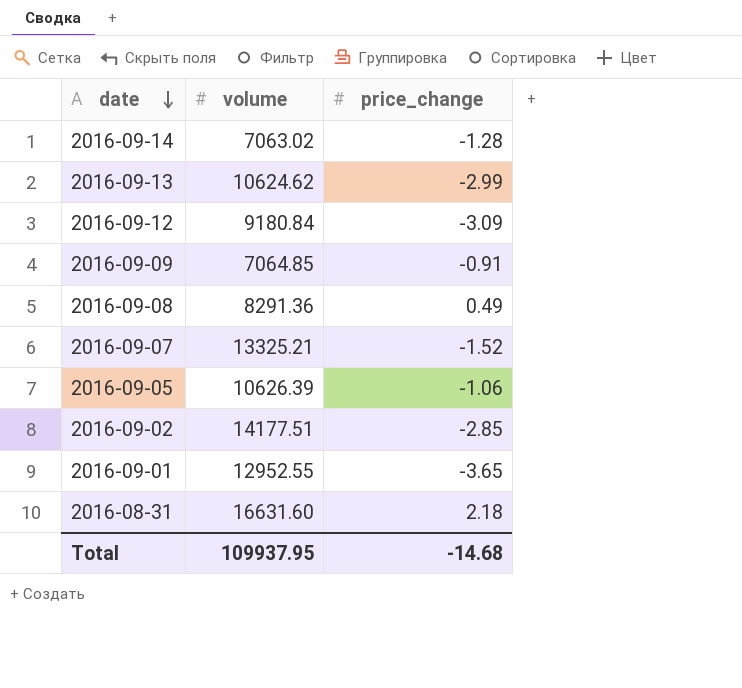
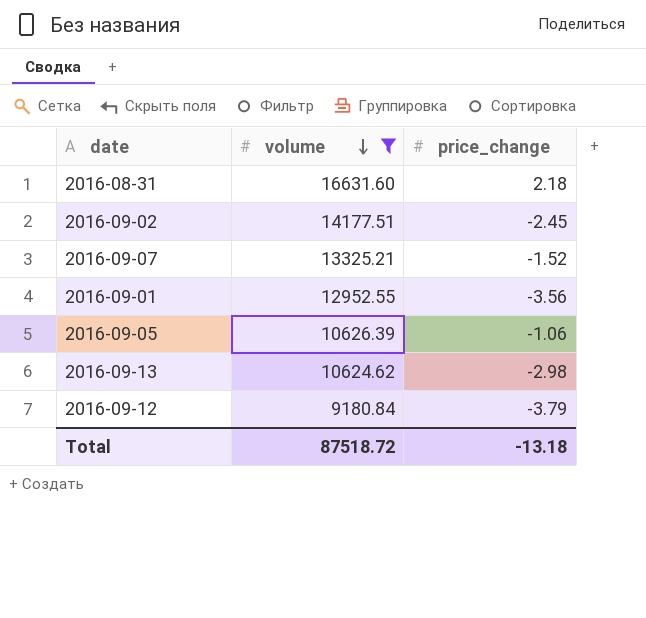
filter: none -> volume >= 9180.84
row order: date descending -> volume descending
2016-09-02 | price_change: -2.85 -> -2.45
2016-09-01 | price_change: -3.65 -> -3.56
2016-09-13 | price_change: -2.99 -> -2.98
2016-09-12 | price_change: -3.09 -> -3.79
Total | volume: 109937.95 -> 87518.72
Total | price_change: -14.68 -> -13.18

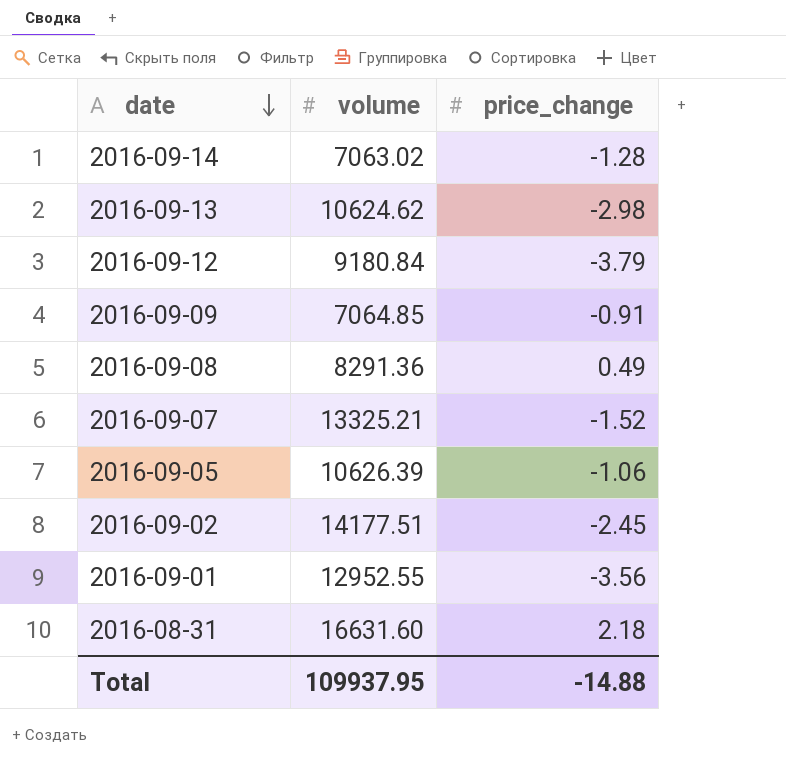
filter: volume >= 9180.84 -> none
row order: volume descending -> date descending
Total | volume: 87518.72 -> 109937.95
Total | price_change: -13.18 -> -14.88

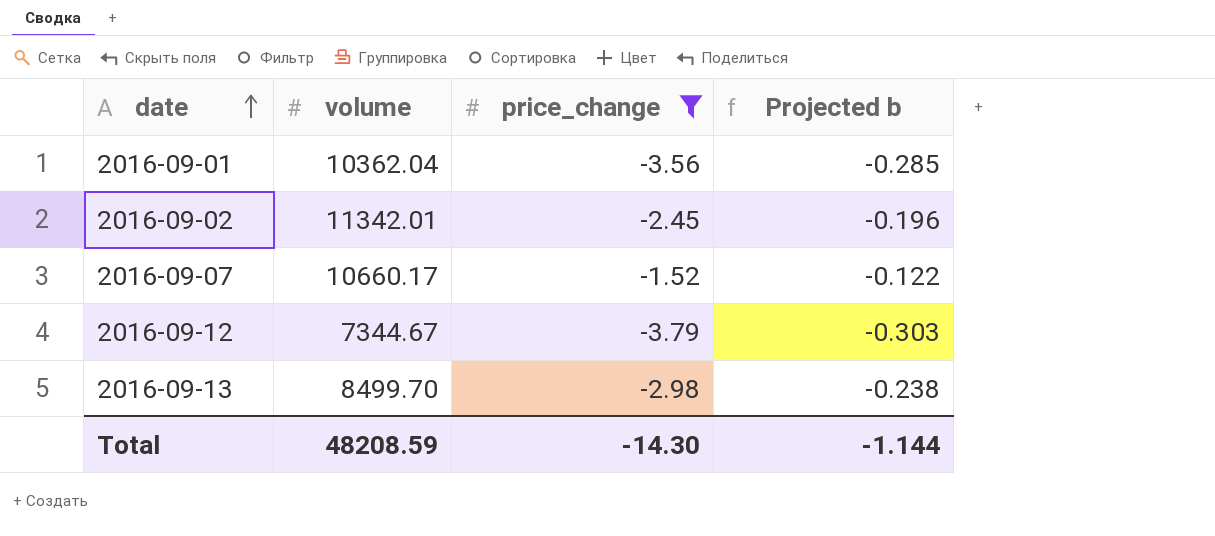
filter: none -> price_change <= -1.52
row order: date descending -> date ascending
column Projected b | formula: none -> [price_change] * 0.08
2016-09-01 | volume: 12952.55 -> 10362.04
2016-09-02 | volume: 14177.51 -> 11342.01
2016-09-07 | volume: 13325.21 -> 10660.17
2016-09-12 | volume: 9180.84 -> 7344.67
2016-09-13 | volume: 10624.62 -> 8499.70
Total | volume: 109937.95 -> 48208.59
Total | price_change: -14.88 -> -14.30

